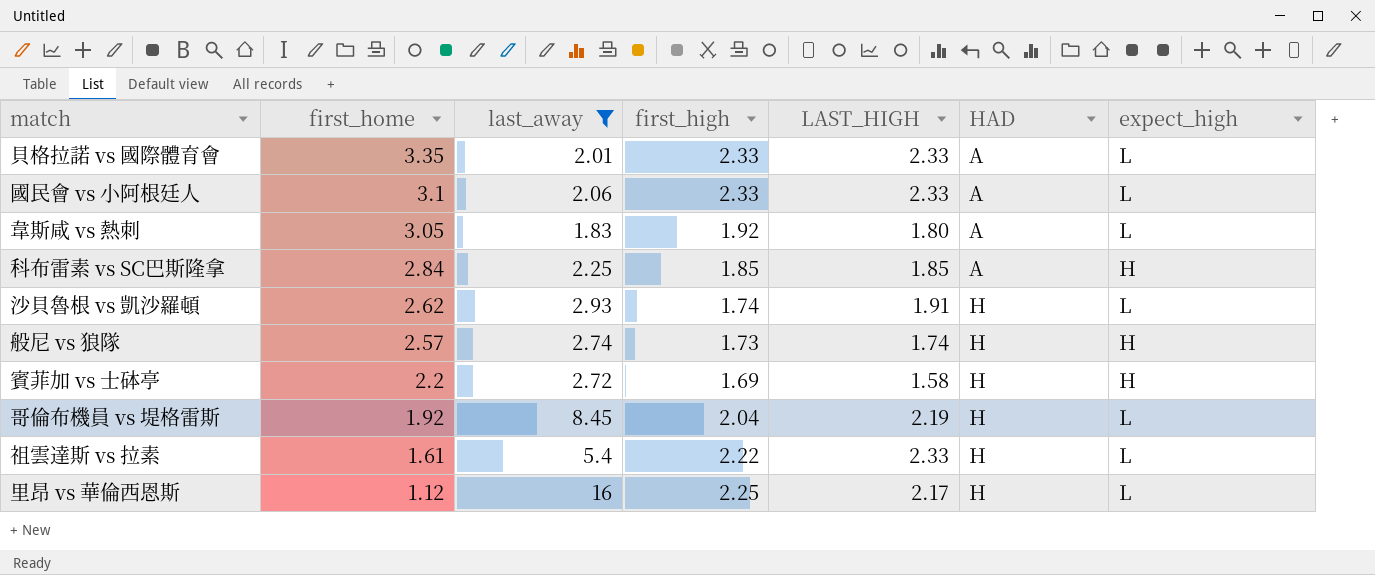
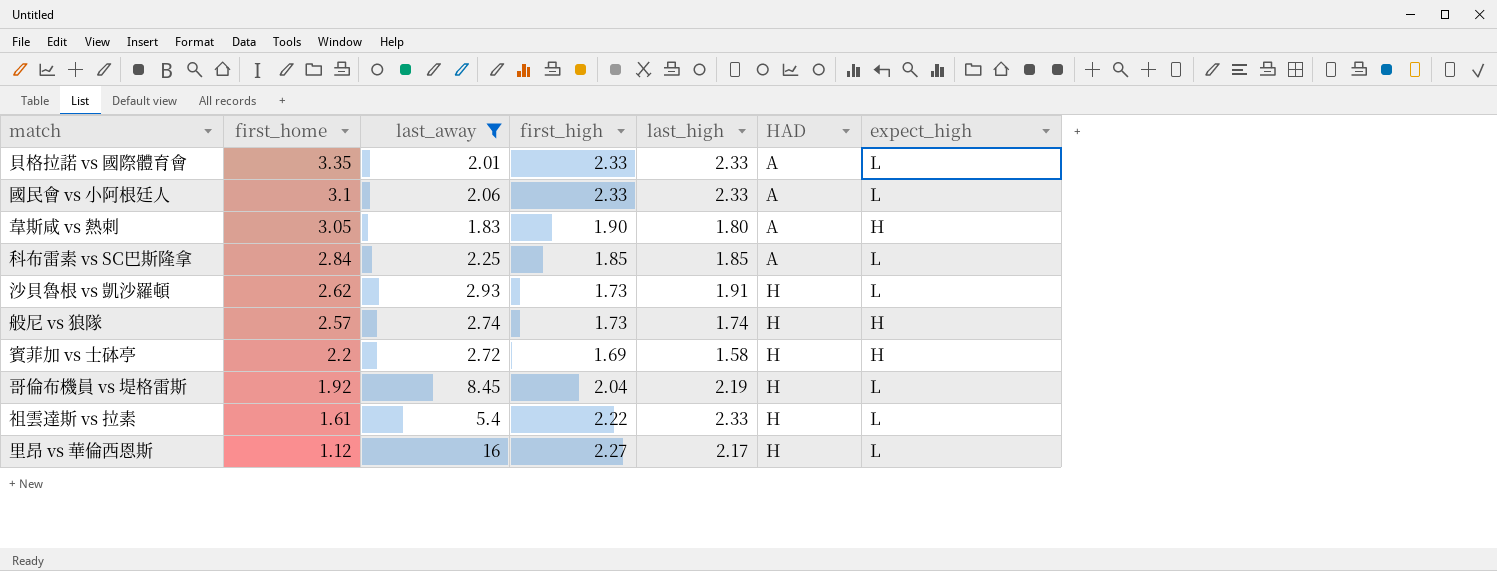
column name: LAST_HIGH -> last_high
韋斯咸 vs 熱刺 | first_high: 1.92 -> 1.90
韋斯咸 vs 熱刺 | expect_high: L -> H
科布雷素 vs SC巴斯隆拿 | expect_high: H -> L
沙貝魯根 vs 凱沙羅頓 | first_high: 1.74 -> 1.73
里昂 vs 華倫西恩斯 | first_high: 2.25 -> 2.27

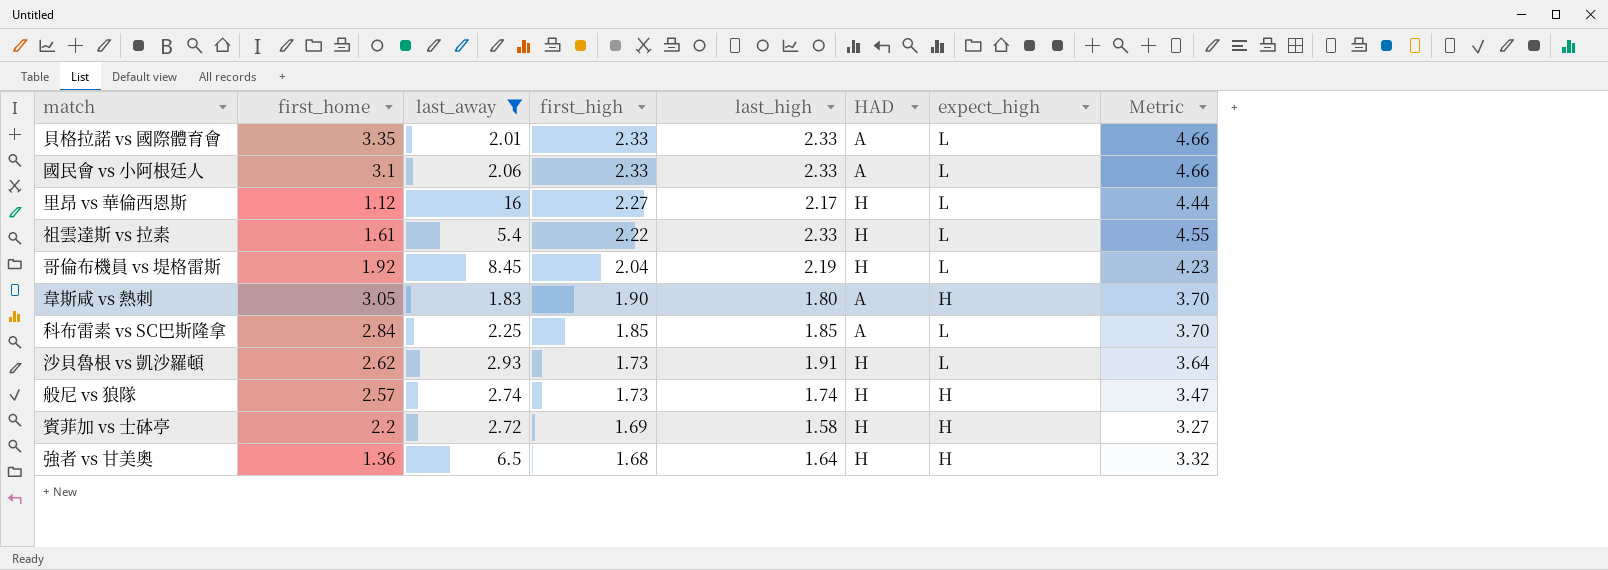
row order: first_home descending -> first_high descending
column Metric | formula: none -> [first_high] + [last_high]
row 強者 vs 甘美奧: none -> 1.36 | 6.5 | 1.68 | 1.64 | H | H | 3.32

